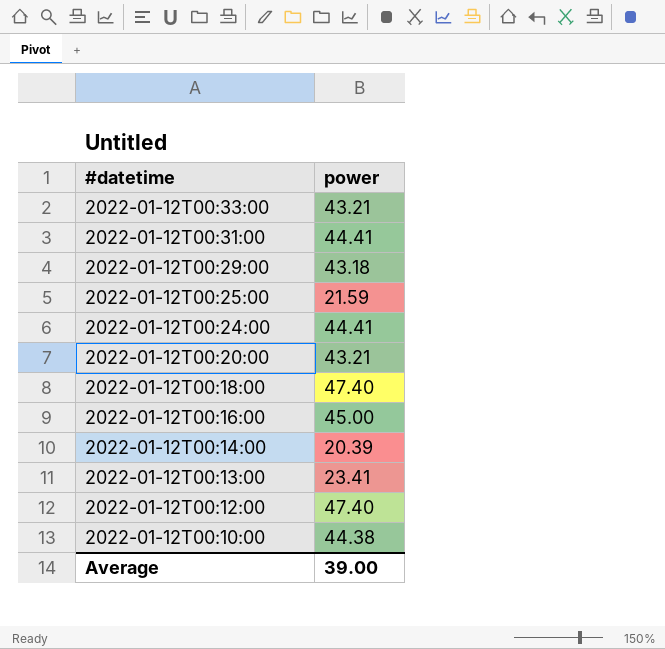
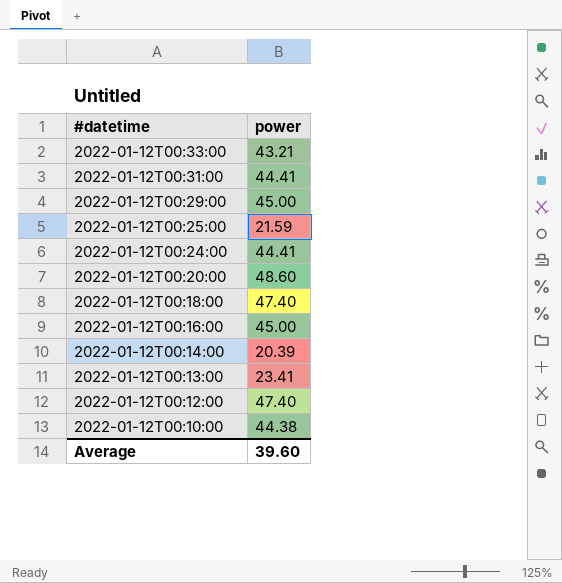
2022-01-12T00:29:00 | power: 43.18 -> 45.00
2022-01-12T00:20:00 | power: 43.21 -> 48.60
Average | power: 39.00 -> 39.60

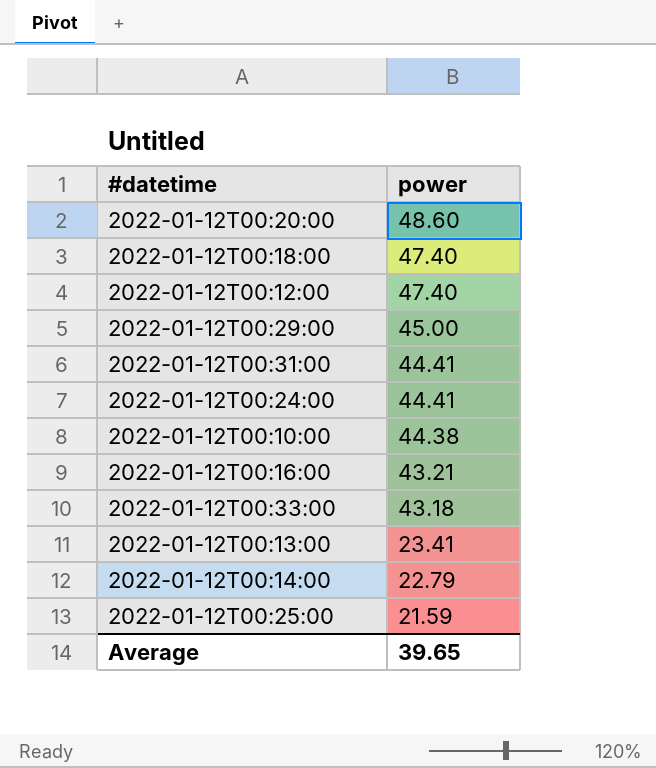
row order: #datetime descending -> power descending
2022-01-12T00:16:00 | power: 45.00 -> 43.21
2022-01-12T00:33:00 | power: 43.21 -> 43.18
2022-01-12T00:14:00 | power: 20.39 -> 22.79
Average | power: 39.60 -> 39.65

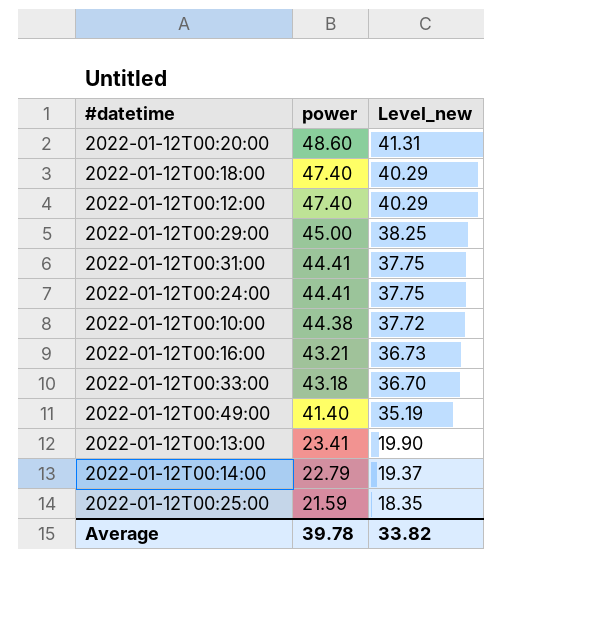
column Level_new | formula: none -> [power] * 0.85
row 2022-01-12T00:49:00: none -> 41.40 | 35.19
Average | power: 39.65 -> 39.78

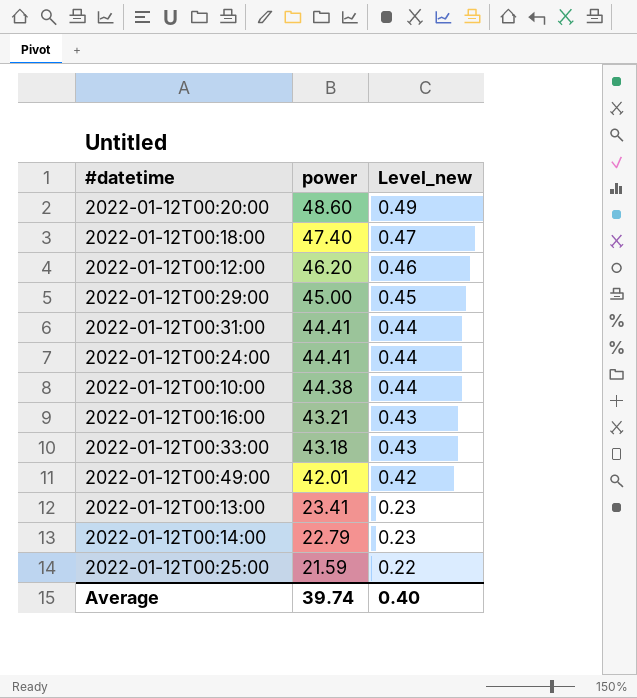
column Level_new | formula: [power] * 0.85 -> [power] * 0.01
2022-01-12T00:12:00 | power: 47.40 -> 46.20
2022-01-12T00:49:00 | power: 41.40 -> 42.01
Average | power: 39.78 -> 39.74
Average | Level_new: 33.82 -> 0.40

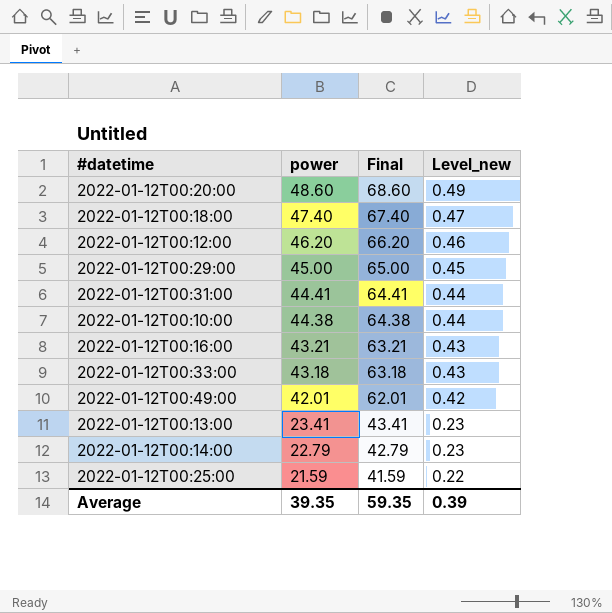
column Final | formula: none -> [power] + 20
row 2022-01-12T00:24:00: 44.41 | 0.44 -> none
Average | power: 39.74 -> 39.35
Average | Level_new: 0.40 -> 0.39

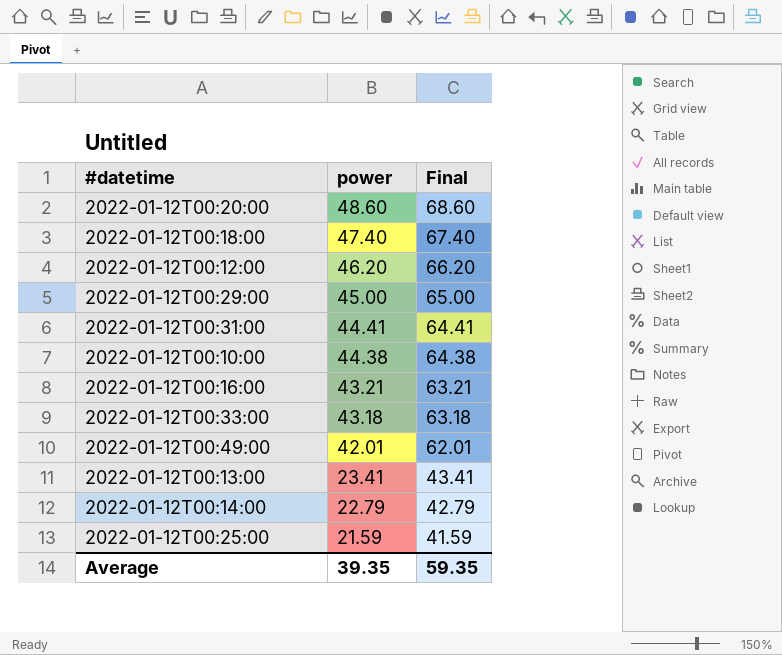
column Level_new | formula: [power] * 0.01 -> none

